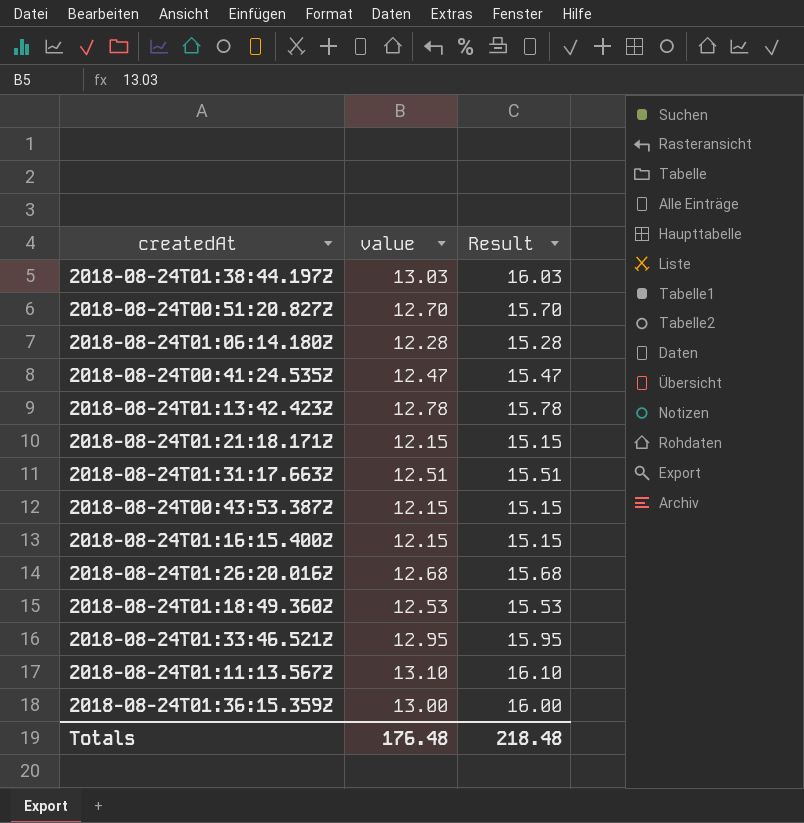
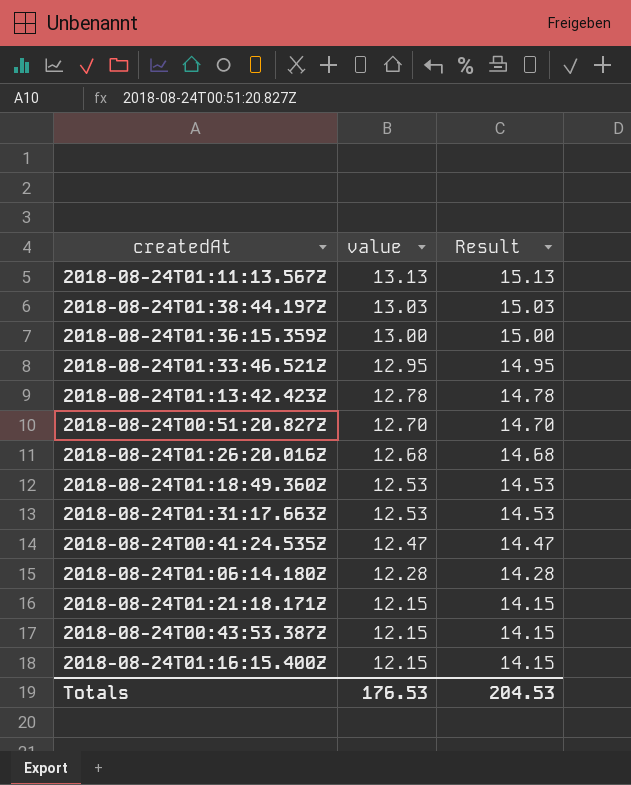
row order: none -> value descending
column Result | formula: [value] + 3 -> [value] + 2
2018-08-24T01:11:13.567Z | value: 13.10 -> 13.13
2018-08-24T01:31:17.663Z | value: 12.51 -> 12.53
Totals | value: 176.48 -> 176.53
Totals | Result: 218.48 -> 204.53

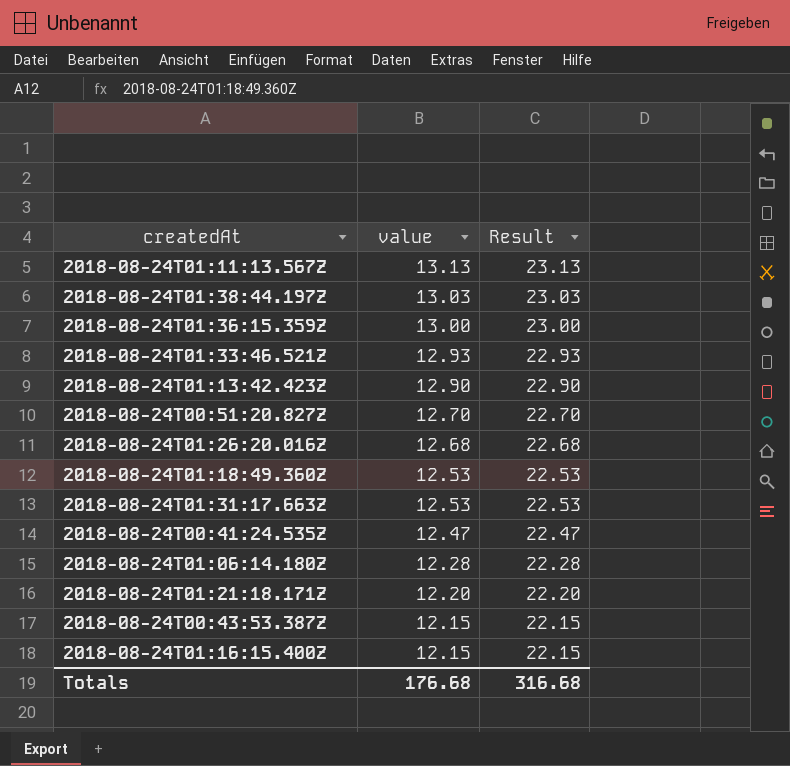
column Result | formula: [value] + 2 -> [value] + 10
2018-08-24T01:33:46.521Z | value: 12.95 -> 12.93
2018-08-24T01:13:42.423Z | value: 12.78 -> 12.90
2018-08-24T01:21:18.171Z | value: 12.15 -> 12.20
Totals | value: 176.53 -> 176.68
Totals | Result: 204.53 -> 316.68

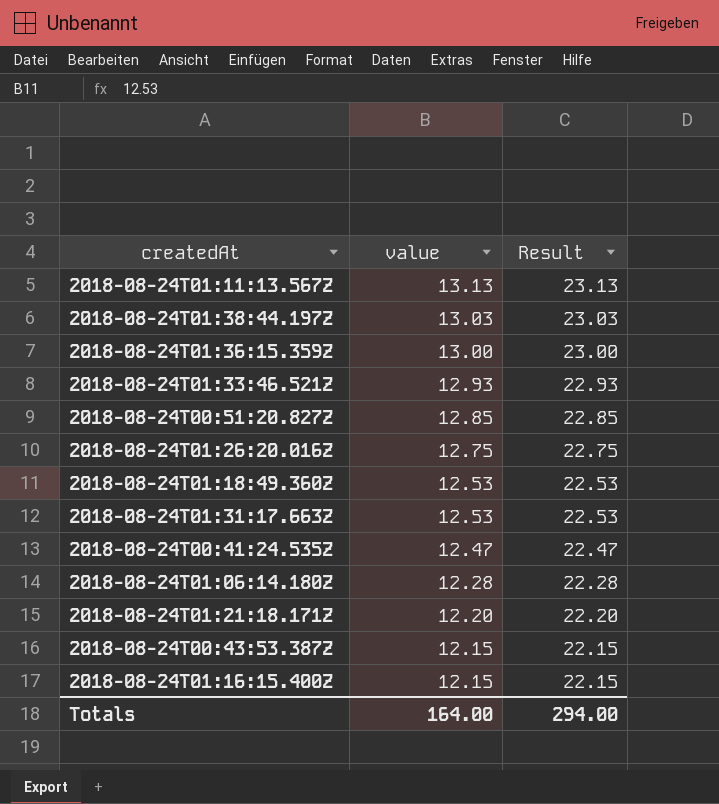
row 2018-08-24T01:13:42.423Z: 12.90 | 22.90 -> none
2018-08-24T00:51:20.827Z | value: 12.70 -> 12.85
2018-08-24T00:51:20.827Z | Result: 22.70 -> 22.85
2018-08-24T01:26:20.016Z | value: 12.68 -> 12.75
2018-08-24T01:26:20.016Z | Result: 22.68 -> 22.75
Totals | value: 176.68 -> 164.00
Totals | Result: 316.68 -> 294.00

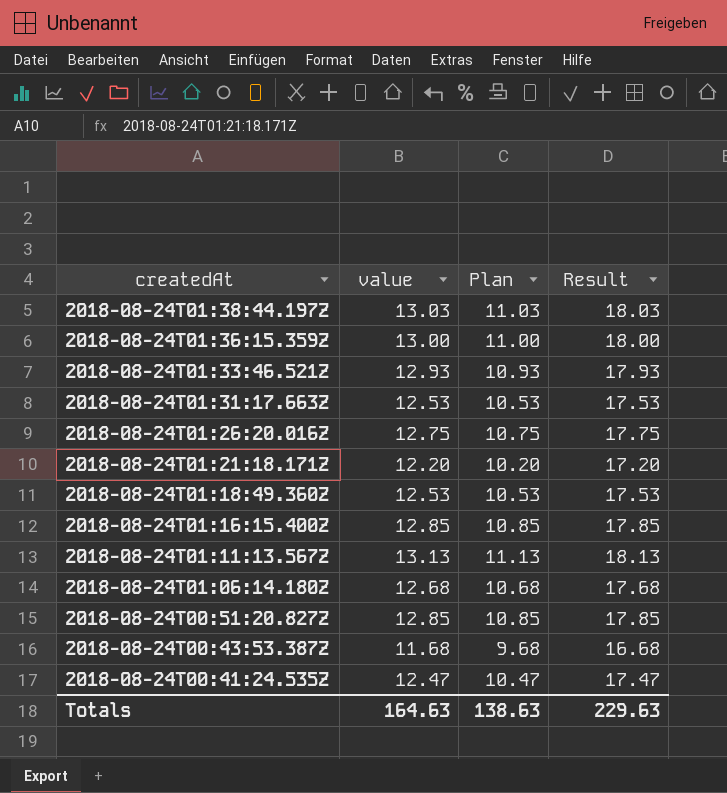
row order: value descending -> createdAt descending
column Plan | formula: none -> [value] - 2
column Result | formula: [value] + 10 -> [value] + 5
2018-08-24T01:16:15.400Z | value: 12.15 -> 12.85
2018-08-24T01:06:14.180Z | value: 12.28 -> 12.68
2018-08-24T00:43:53.387Z | value: 12.15 -> 11.68
Totals | value: 164.00 -> 164.63
Totals | Result: 294.00 -> 229.63

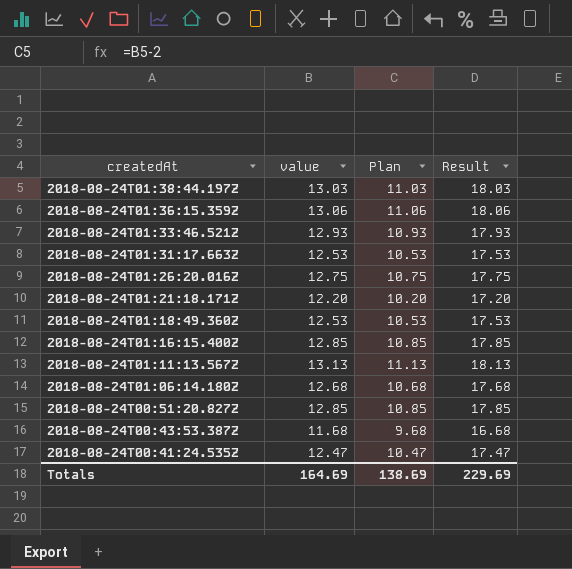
2018-08-24T01:36:15.359Z | value: 13.00 -> 13.06
2018-08-24T01:36:15.359Z | Plan: 11.00 -> 11.06
2018-08-24T01:36:15.359Z | Result: 18.00 -> 18.06
Totals | value: 164.63 -> 164.69
Totals | Plan: 138.63 -> 138.69
Totals | Result: 229.63 -> 229.69

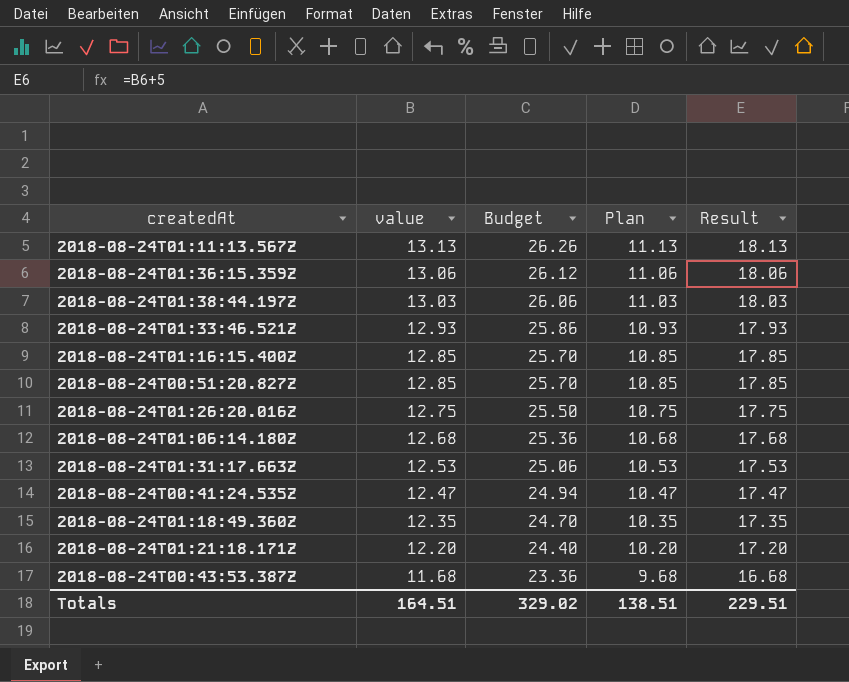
row order: createdAt descending -> value descending
column Budget | formula: none -> [value] * 2
2018-08-24T01:18:49.360Z | value: 12.53 -> 12.35
2018-08-24T01:18:49.360Z | Plan: 10.53 -> 10.35
2018-08-24T01:18:49.360Z | Result: 17.53 -> 17.35
Totals | value: 164.69 -> 164.51
Totals | Plan: 138.69 -> 138.51
Totals | Result: 229.69 -> 229.51

